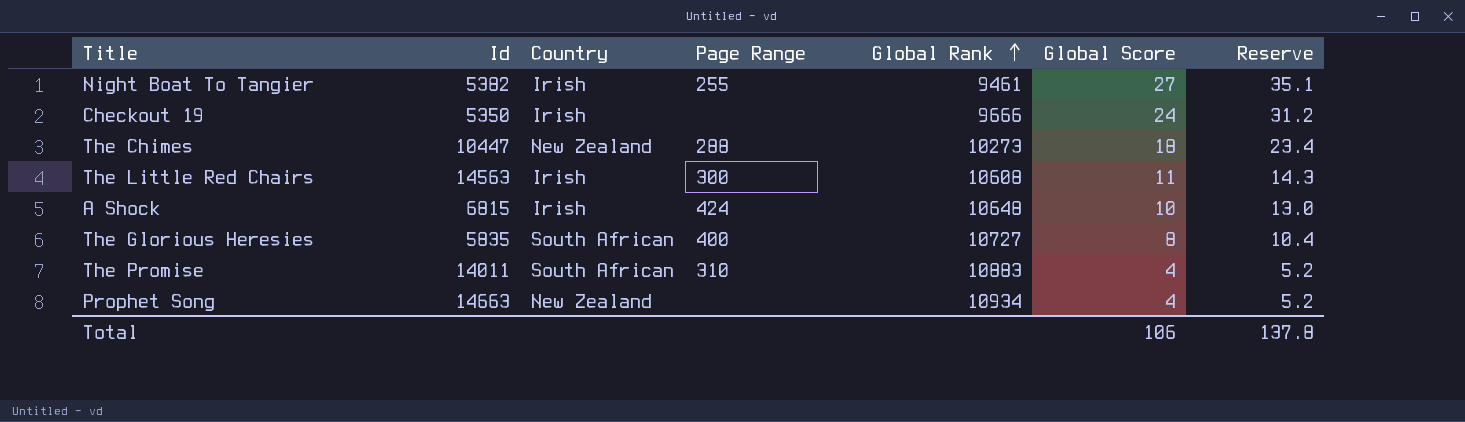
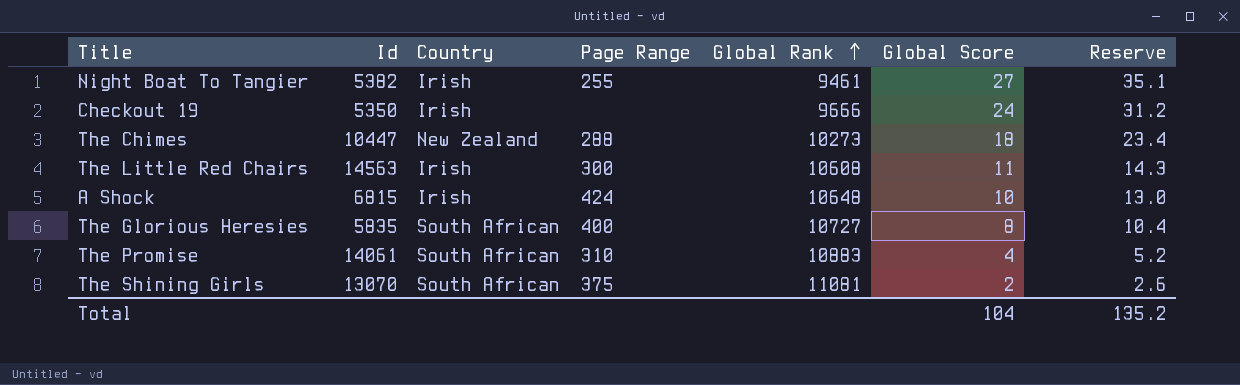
row Prophet Song: 14663 | New Zealand | none | 10934 | 4 | 5.2 -> none
The Promise | Id: 14011 -> 14061
row The Shining Girls: none -> 13070 | South African | 375 | 11081 | 2 | 2.6
Total | Global Score: 106 -> 104
Total | Reserve: 137.8 -> 135.2

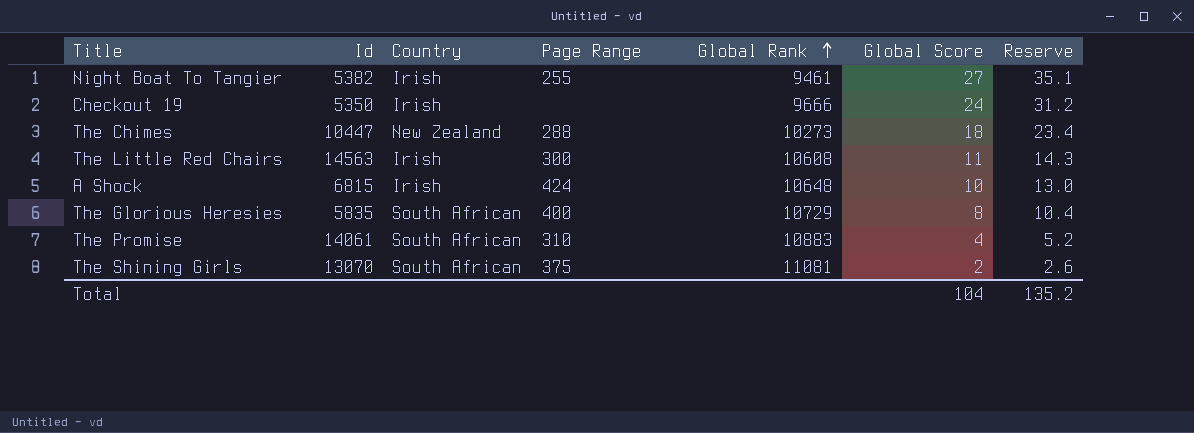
The Glorious Heresies | Global Rank: 10727 -> 10729

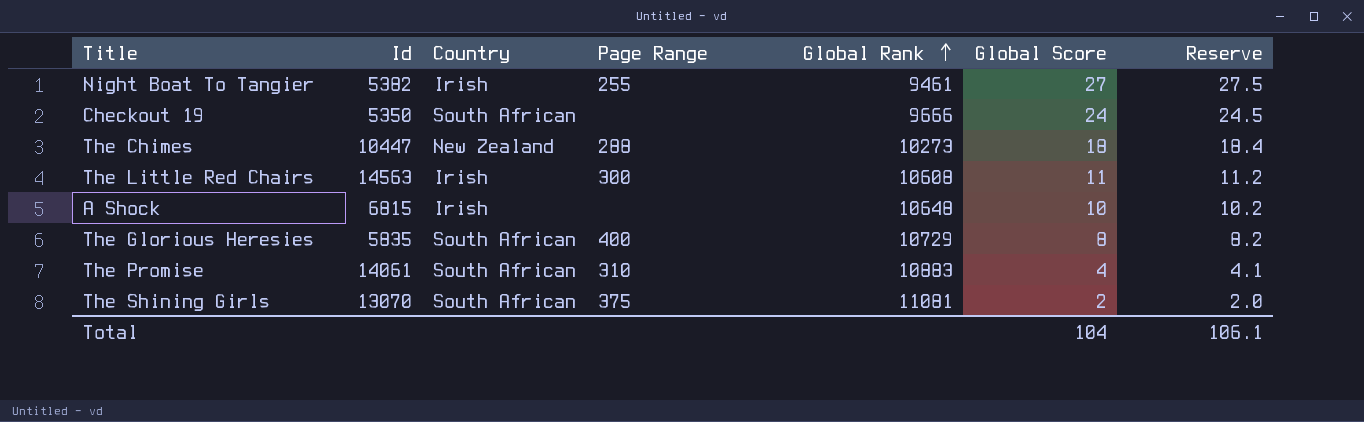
column Reserve | formula: [Global Score] * 1.3 -> [Global Score] * 1.02
Checkout 19 | Country: Irish -> South African
A Shock | Page Range: 424 -> none
Total | Reserve: 135.2 -> 106.1

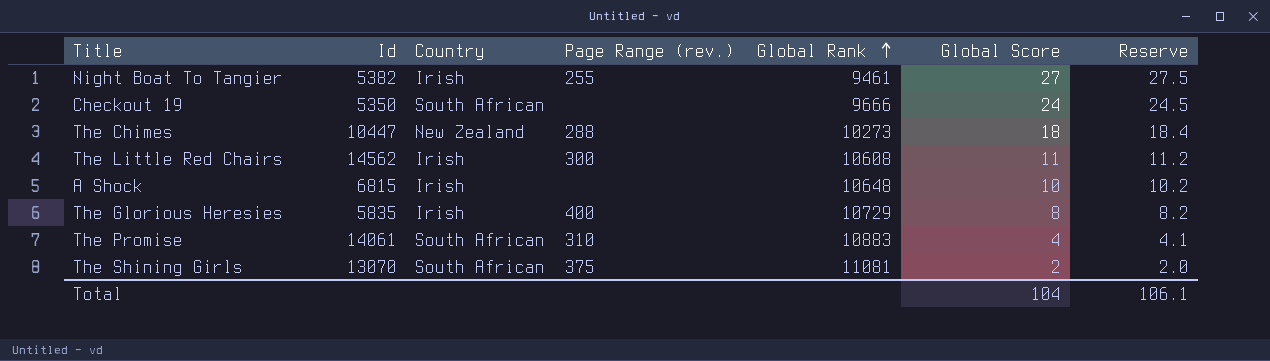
column name: Page Range -> Page Range (rev.)
The Little Red Chairs | Id: 14563 -> 14562
The Glorious Heresies | Country: South African -> Irish

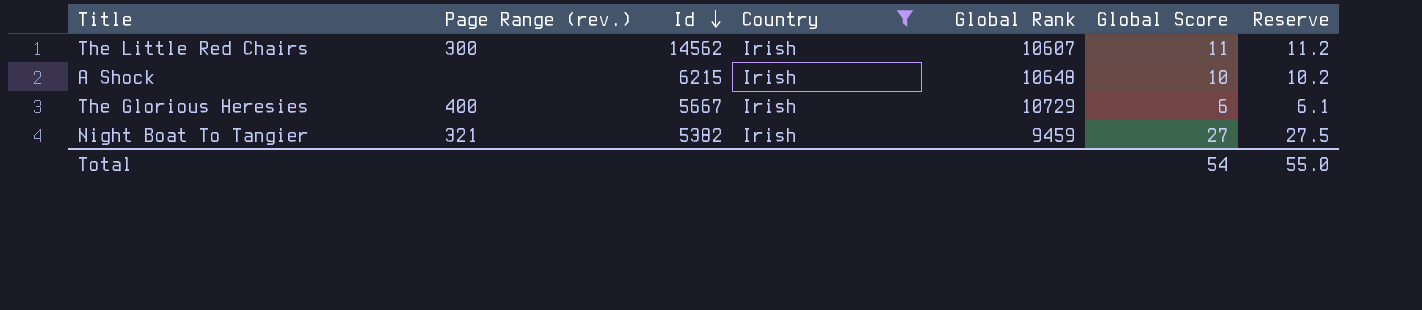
filter: none -> Country = Irish
row order: Global Rank ascending -> Id descending
column Page Range (rev.) | position: 4 -> 2
The Little Red Chairs | Global Rank: 10608 -> 10607
A Shock | Id: 6815 -> 6215
The Glorious Heresies | Id: 5835 -> 5667
The Glorious Heresies | Global Score: 8 -> 6
The Glorious Heresies | Reserve: 8.2 -> 6.1
Night Boat To Tangier | Page Range (rev.): 255 -> 321
Night Boat To Tangier | Global Rank: 9461 -> 9459
Total | Global Score: 104 -> 54
Total | Reserve: 106.1 -> 55.0

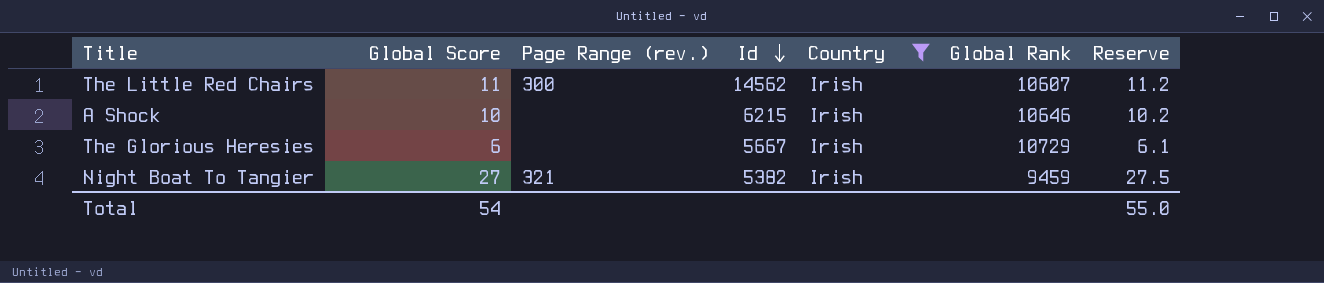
column Global Score | position: 6 -> 2
A Shock | Global Rank: 10648 -> 10646
The Glorious Heresies | Page Range (rev.): 400 -> none

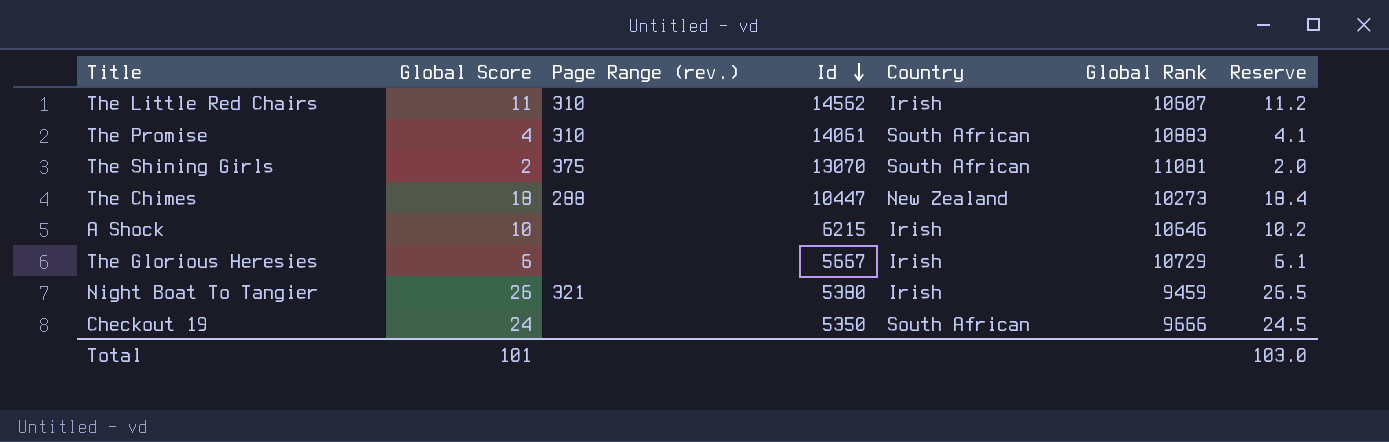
filter: Country = Irish -> none
The Little Red Chairs | Page Range (rev.): 300 -> 310
Night Boat To Tangier | Global Score: 27 -> 26
Night Boat To Tangier | Id: 5382 -> 5380
Night Boat To Tangier | Reserve: 27.5 -> 26.5
Total | Global Score: 54 -> 101
Total | Reserve: 55.0 -> 103.0

